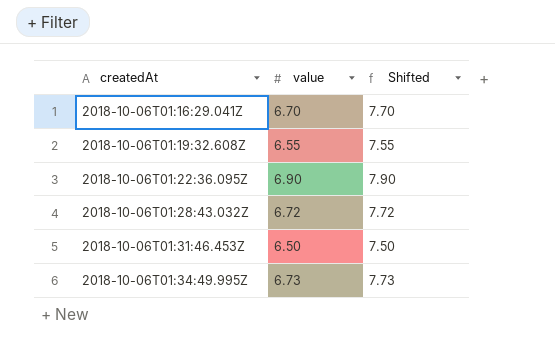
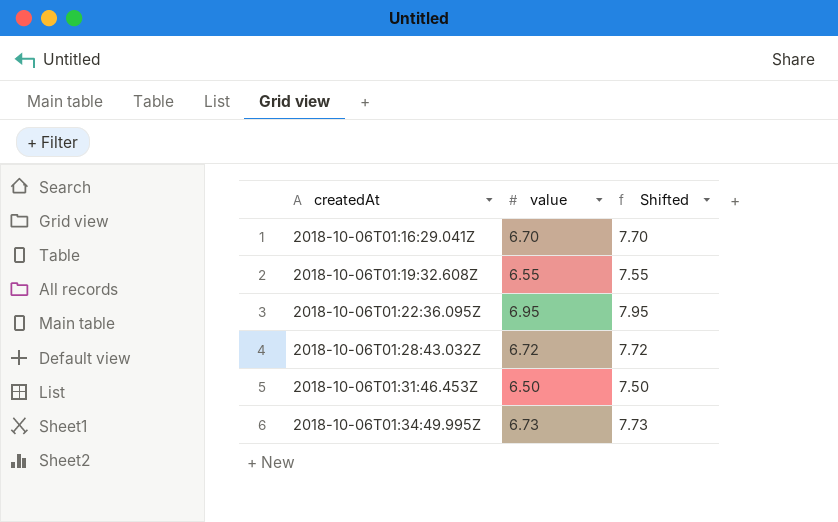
2018-10-06T01:22:36.095Z | value: 6.90 -> 6.95
2018-10-06T01:22:36.095Z | Shifted: 7.90 -> 7.95

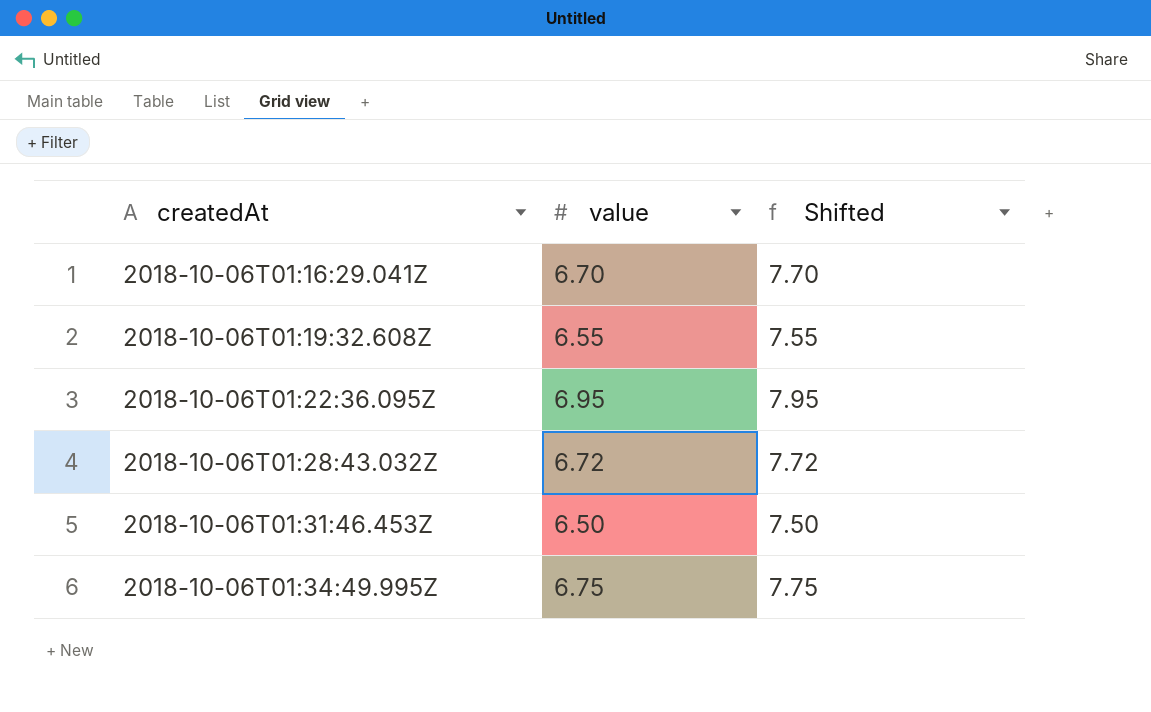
2018-10-06T01:34:49.995Z | value: 6.73 -> 6.75
2018-10-06T01:34:49.995Z | Shifted: 7.73 -> 7.75

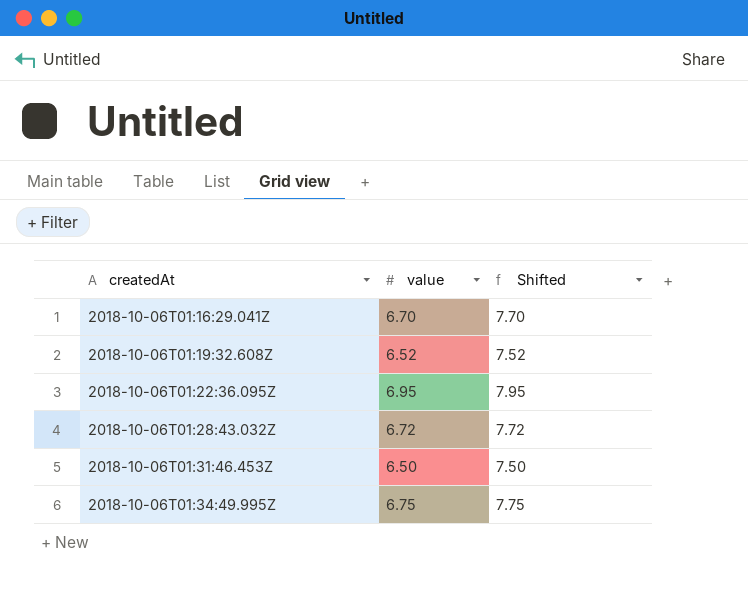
2018-10-06T01:19:32.608Z | value: 6.55 -> 6.52
2018-10-06T01:19:32.608Z | Shifted: 7.55 -> 7.52

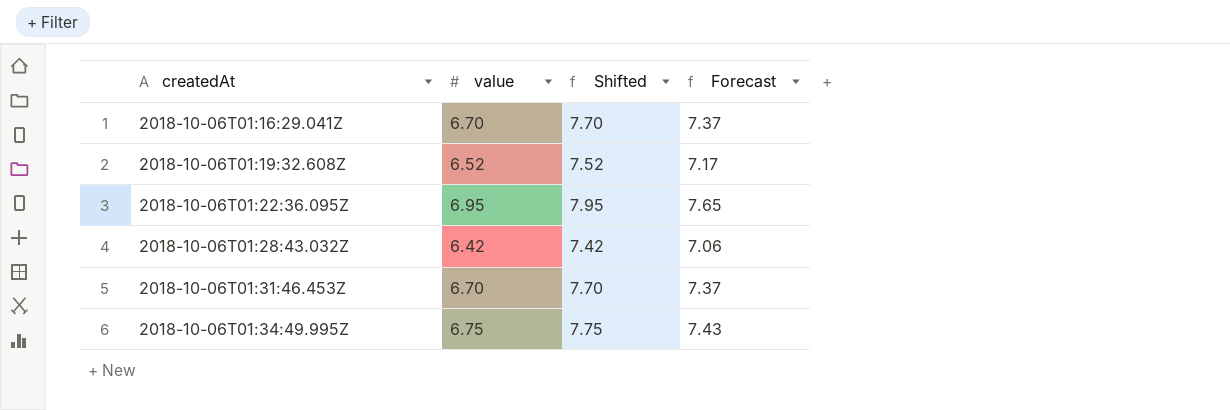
column Forecast | formula: none -> [value] * 1.1
2018-10-06T01:28:43.032Z | value: 6.72 -> 6.42
2018-10-06T01:28:43.032Z | Shifted: 7.72 -> 7.42
2018-10-06T01:31:46.453Z | value: 6.50 -> 6.70
2018-10-06T01:31:46.453Z | Shifted: 7.50 -> 7.70

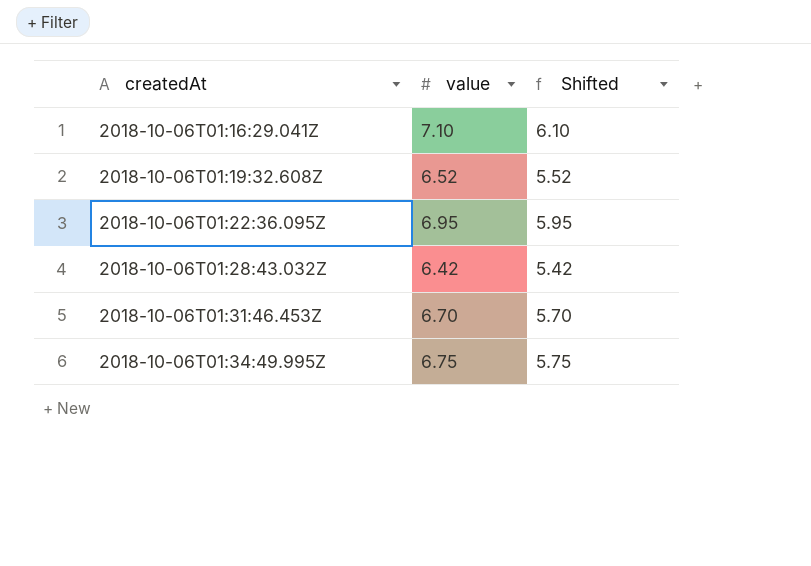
column Forecast | formula: [value] * 1.1 -> none
column Shifted | formula: [value] + 1 -> [value] - 1
2018-10-06T01:16:29.041Z | value: 6.70 -> 7.10

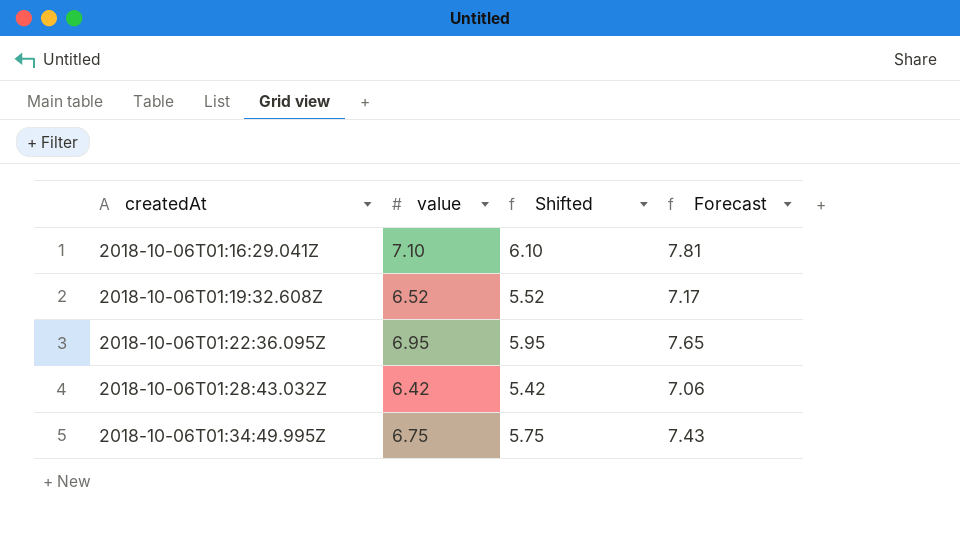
column Forecast | formula: none -> [value] * 1.1
row 2018-10-06T01:31:46.453Z: 6.70 | 5.70 -> none

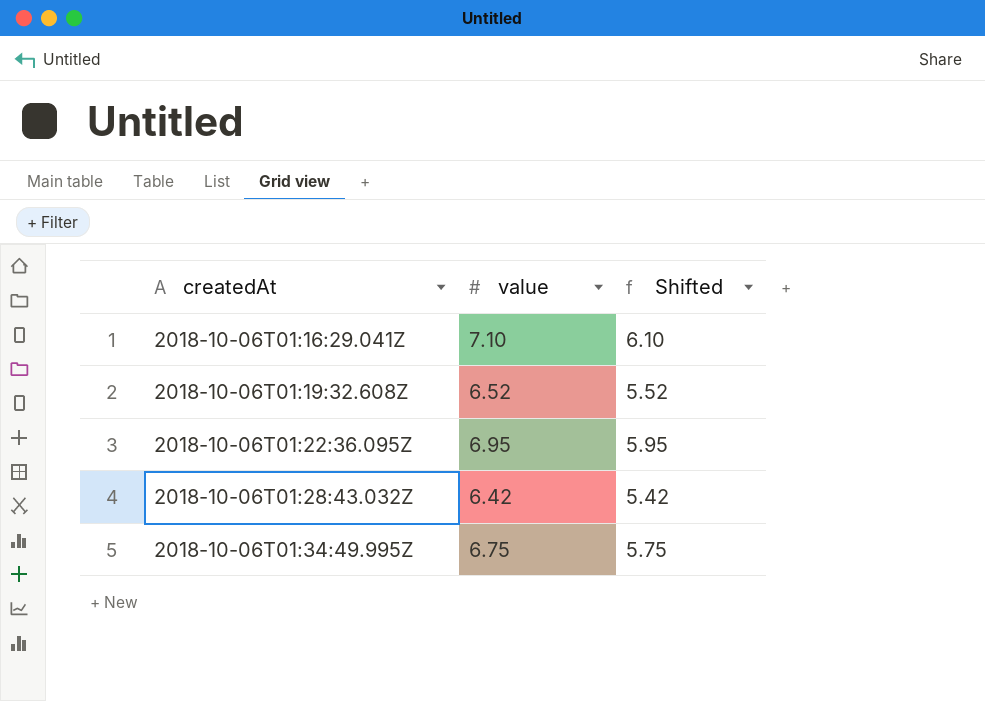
column Forecast | formula: [value] * 1.1 -> none

